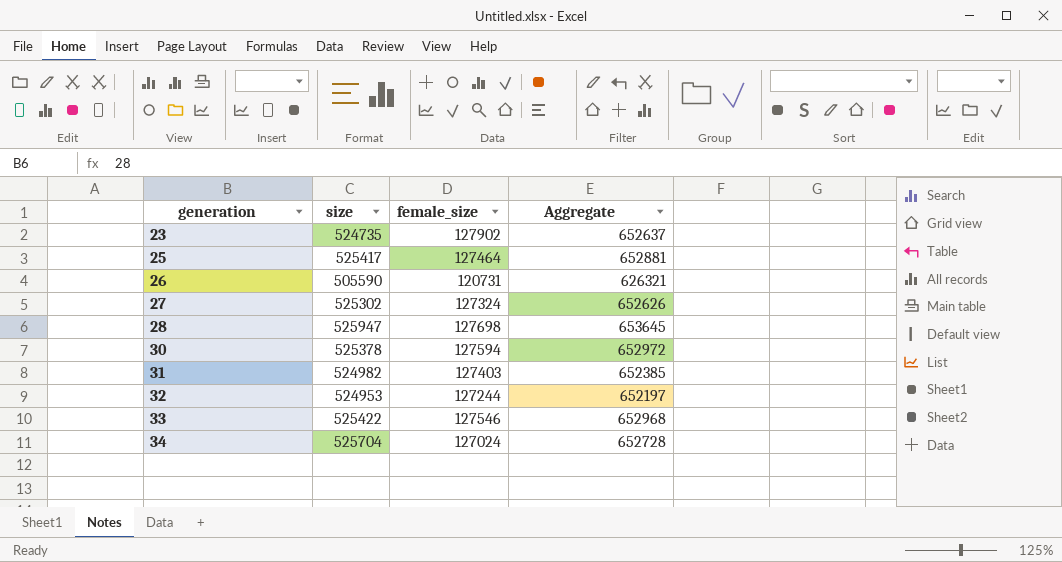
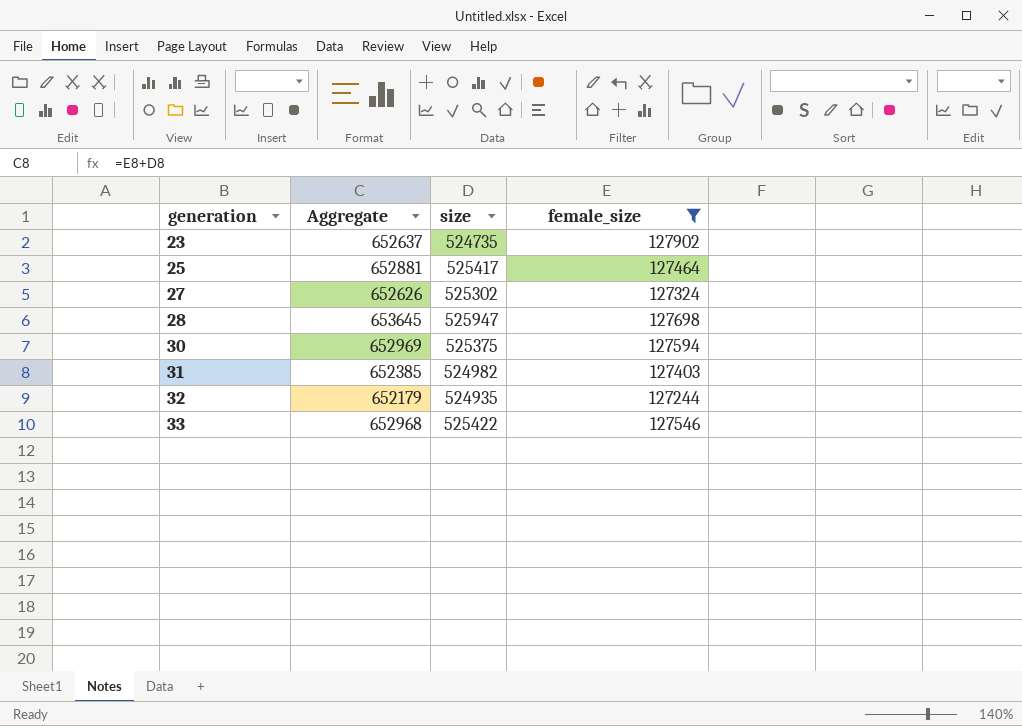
filter: none -> female_size >= 127244
column Aggregate | position: 4 -> 2
30 | Aggregate: 652972 -> 652969
30 | size: 525378 -> 525375
32 | Aggregate: 652197 -> 652179
32 | size: 524953 -> 524935

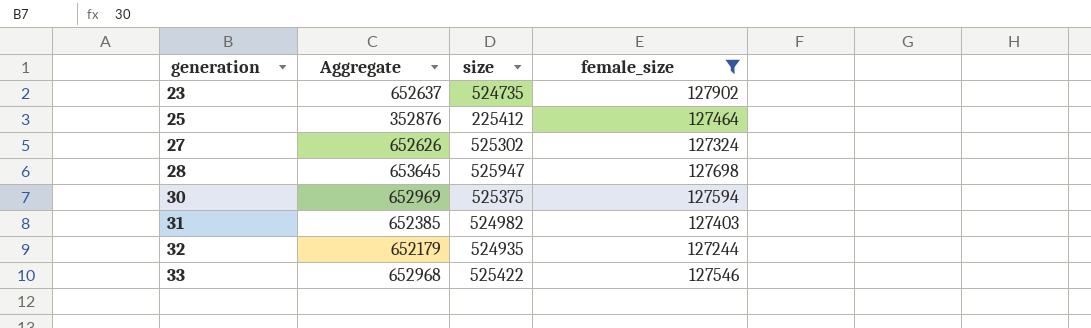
25 | Aggregate: 652881 -> 352876
25 | size: 525417 -> 225412

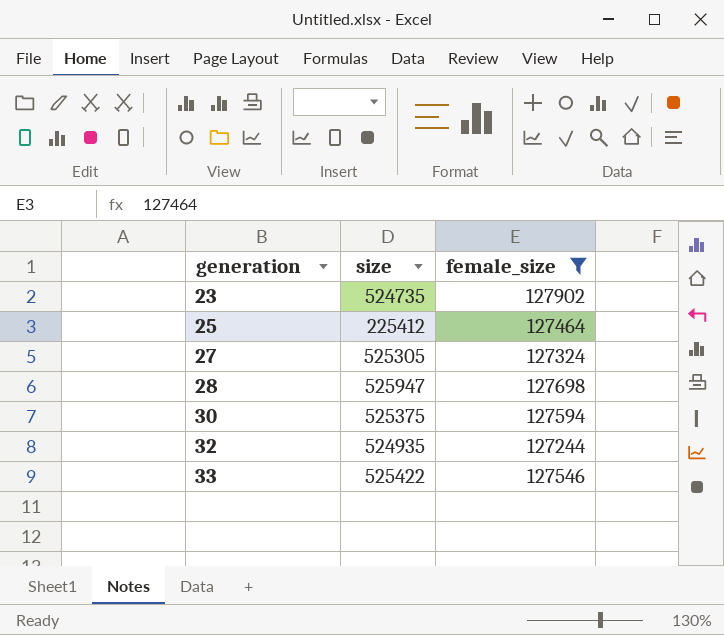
column Aggregate | formula: [size] + [female_size] -> none
row 31: 652385 | 524982 | 127403 -> none
27 | size: 525302 -> 525305

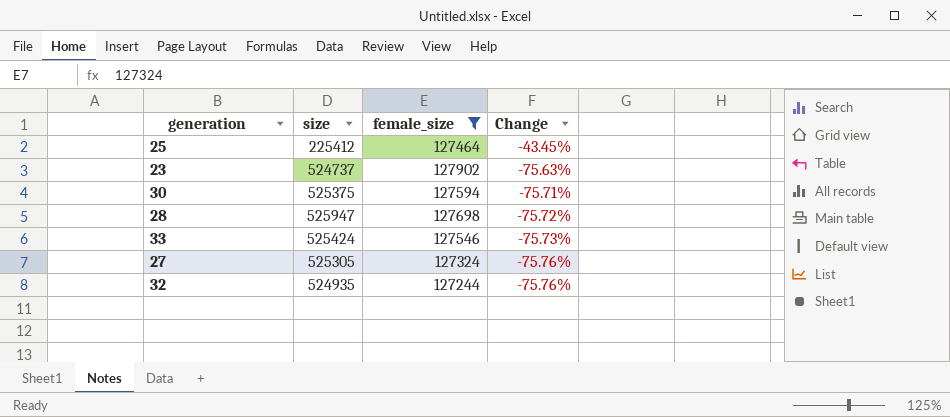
row order: generation ascending -> Change descending
column Change | formula: none -> ([female_size] - [size]) / [size]
23 | size: 524735 -> 524737
33 | size: 525422 -> 525424

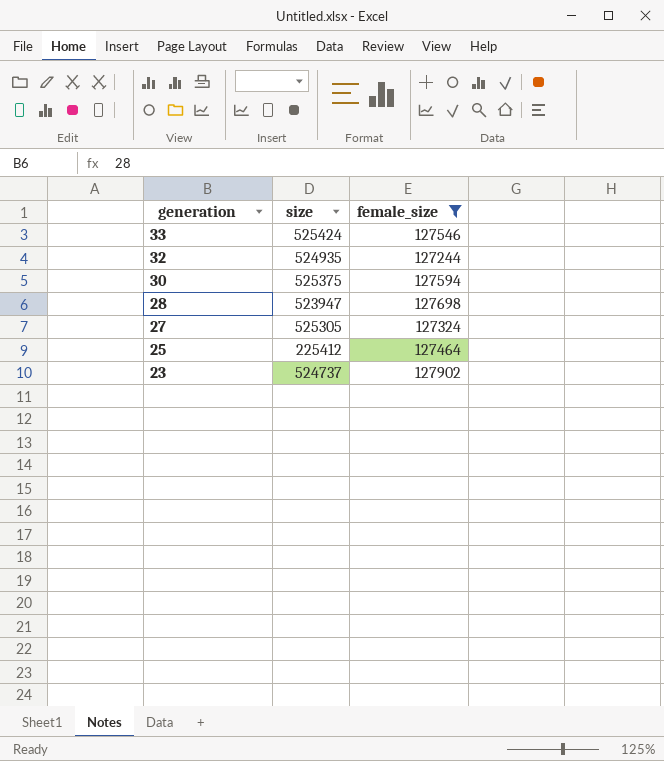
row order: Change descending -> generation descending
column Change | formula: ([female_size] - [size]) / [size] -> none
28 | size: 525947 -> 523947

